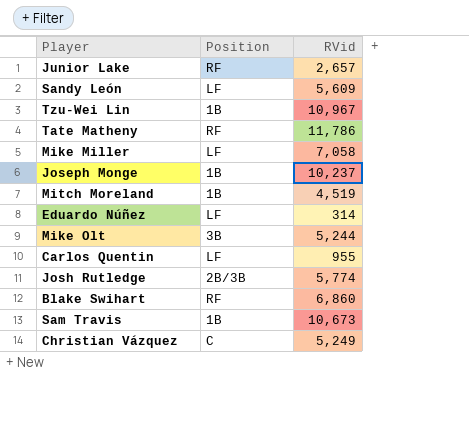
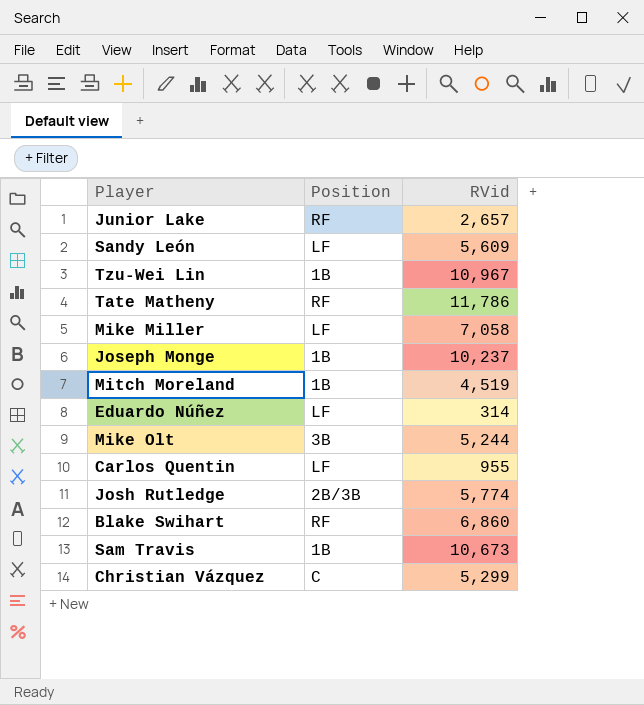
Christian Vázquez | RVid: 5,249 -> 5,299

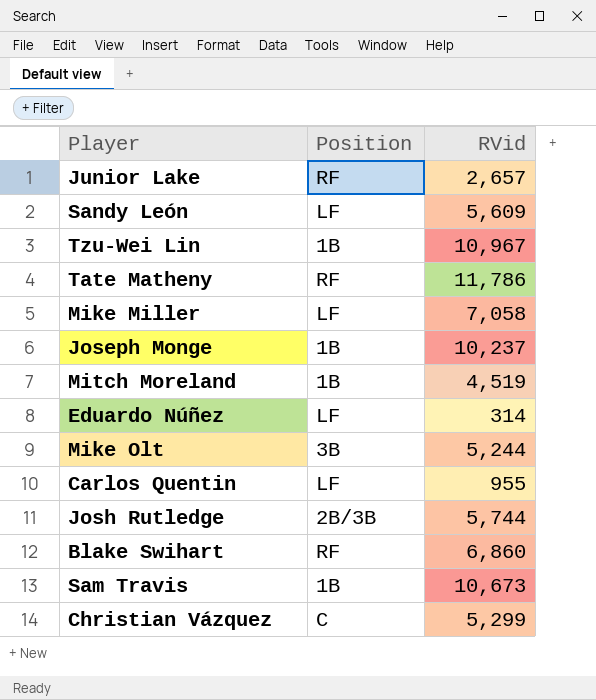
Josh Rutledge | RVid: 5,774 -> 5,744

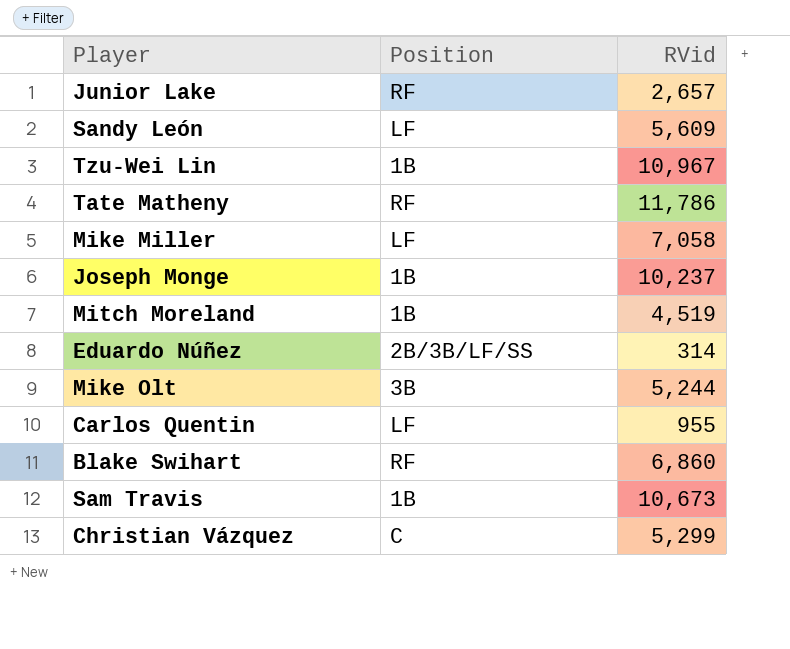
row Josh Rutledge: 2B/3B | 5,744 -> none
Eduardo Núñez | Position: LF -> 2B/3B/LF/SS

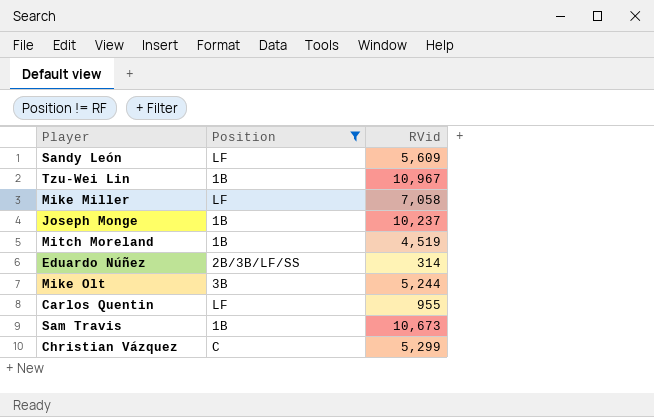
filter: none -> Position != RF

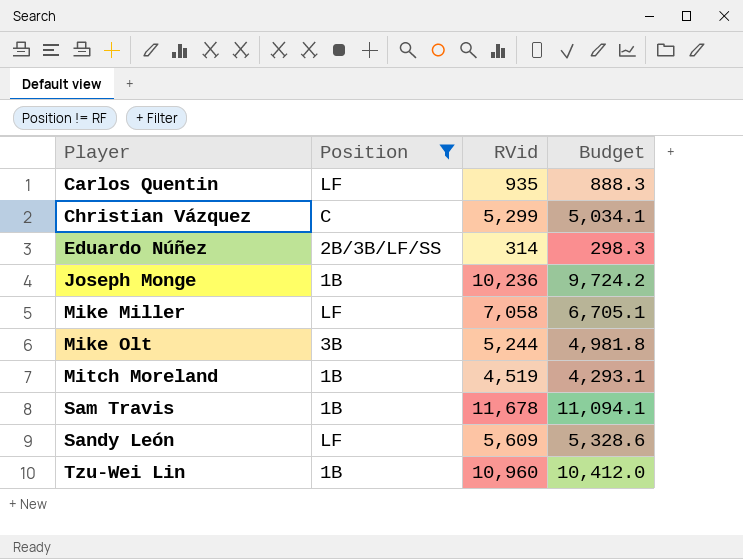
row order: none -> Player ascending
column Budget | formula: none -> [RVid] * 0.95
Carlos Quentin | RVid: 955 -> 935
Joseph Monge | RVid: 10,237 -> 10,236
Sam Travis | RVid: 10,673 -> 11,678
Tzu-Wei Lin | RVid: 10,967 -> 10,960

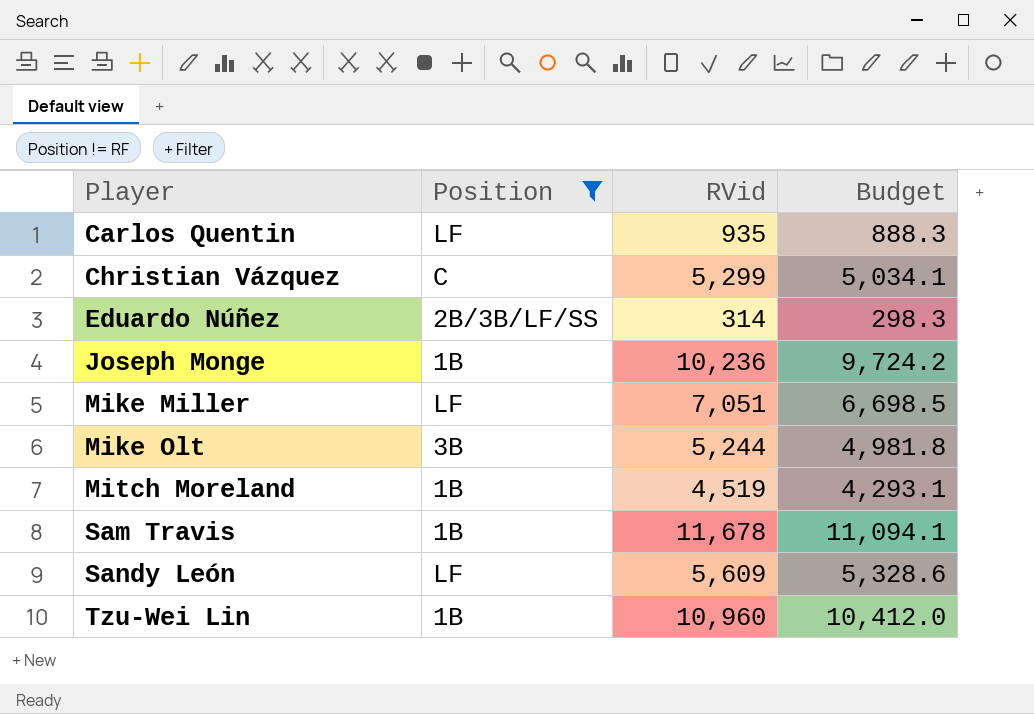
Mike Miller | RVid: 7,058 -> 7,051
Mike Miller | Budget: 6,705.1 -> 6,698.5

